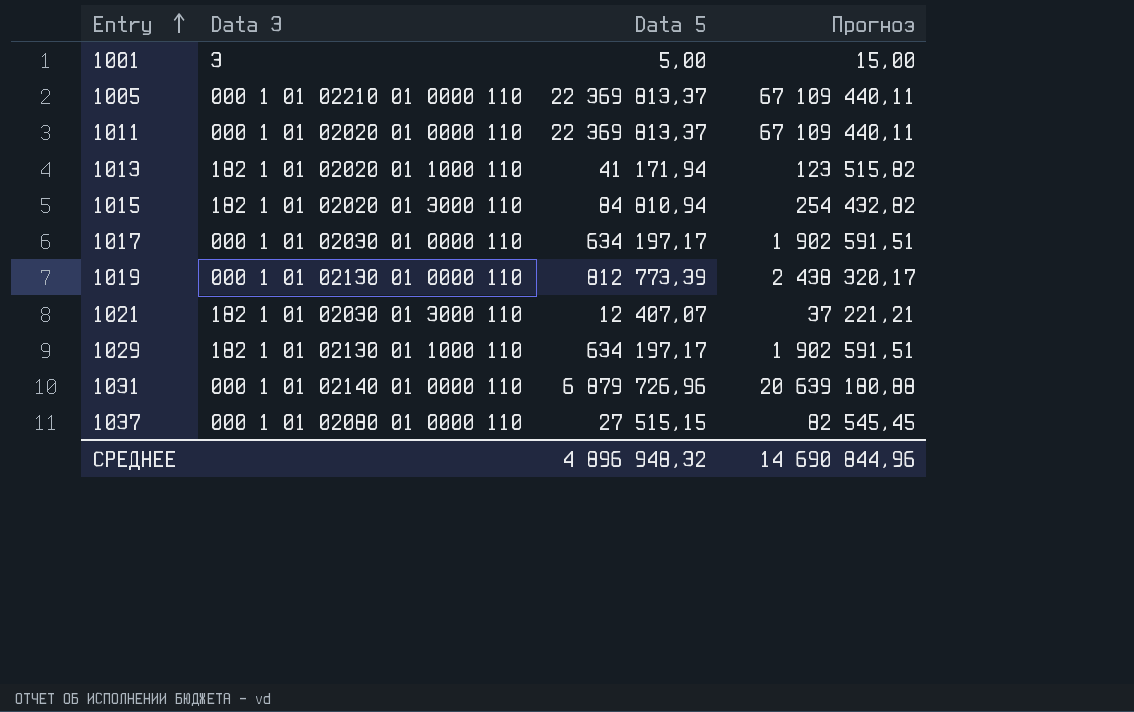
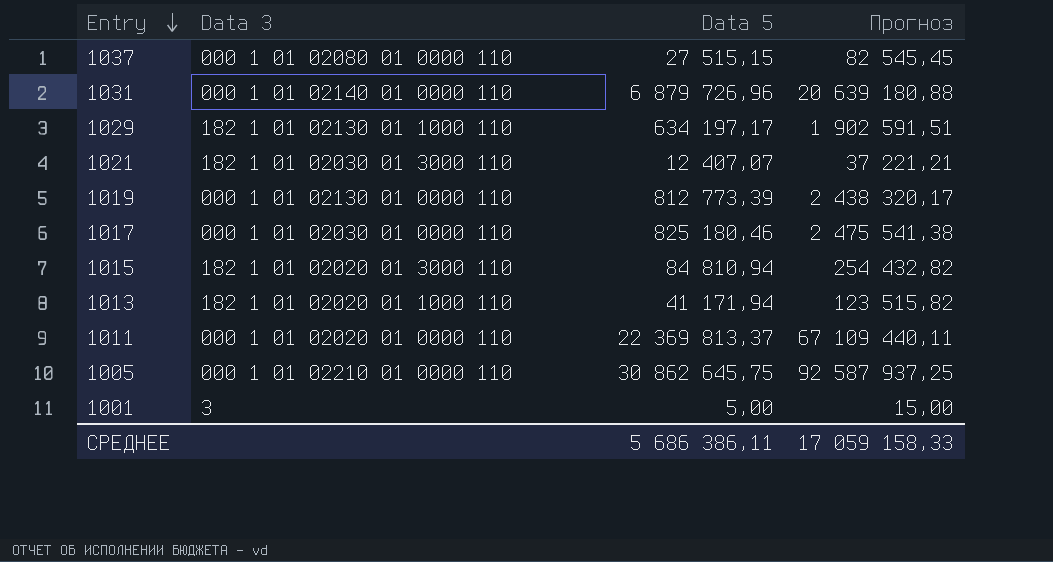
row order: Entry ascending -> Entry descending
1017 | Data 5: 634 197,17 -> 825 180,46
1017 | Прогноз: 1 902 591,51 -> 2 475 541,38
1005 | Data 5: 22 369 813,37 -> 30 862 645,75
1005 | Прогноз: 67 109 440,11 -> 92 587 937,25
СРЕДНЕЕ | Data 5: 4 896 948,32 -> 5 686 386,11
СРЕДНЕЕ | Прогноз: 14 690 844,96 -> 17 059 158,33

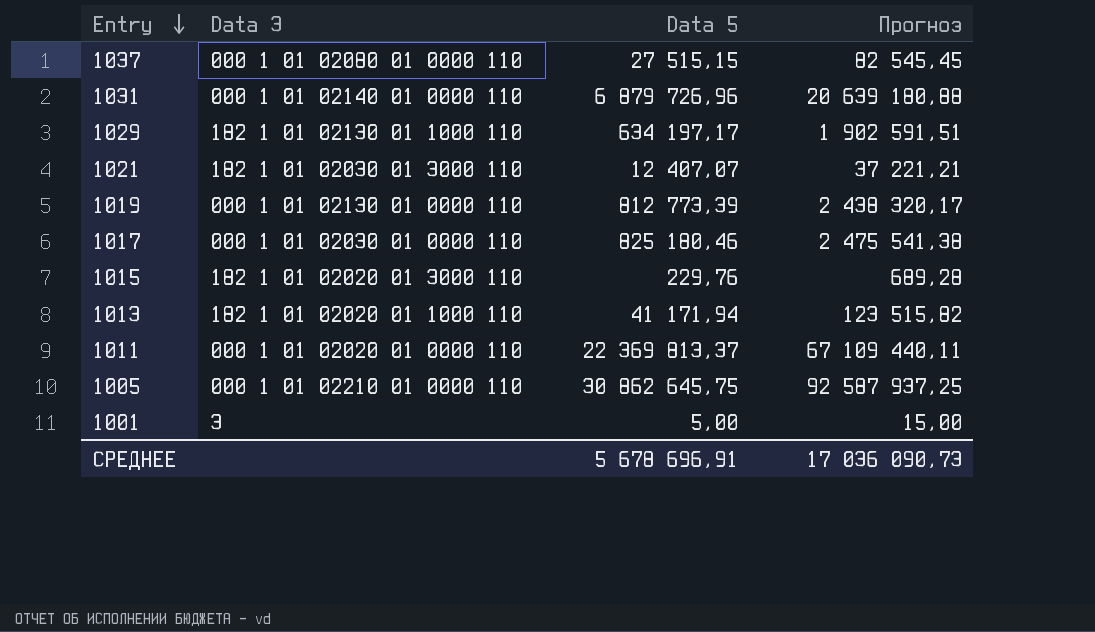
1015 | Data 5: 84 810,94 -> 229,76
1015 | Прогноз: 254 432,82 -> 689,28
СРЕДНЕЕ | Data 5: 5 686 386,11 -> 5 678 696,91
СРЕДНЕЕ | Прогноз: 17 059 158,33 -> 17 036 090,73

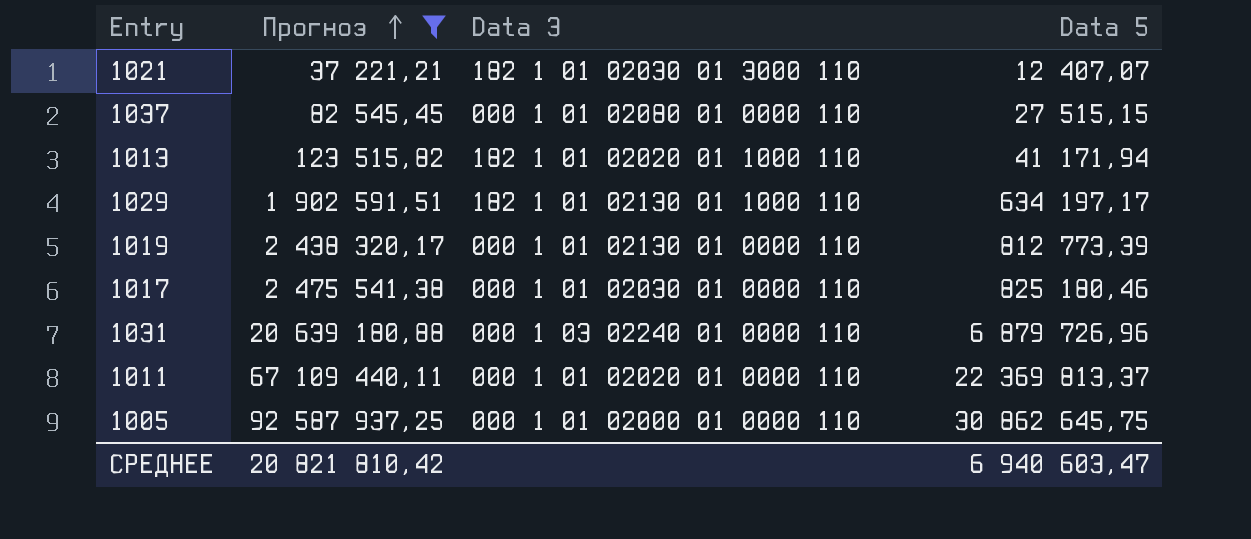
filter: none -> Прогноз >= 37 221,21
row order: Entry descending -> Прогноз ascending
column Прогноз | position: 4 -> 2
1031 | Data 3: 000 1 01 02140 01 0000 110 -> 000 1 03 02240 01 0000 110
1005 | Data 3: 000 1 01 02210 01 0000 110 -> 000 1 01 02000 01 0000 110
СРЕДНЕЕ | Прогноз: 17 036 090,73 -> 20 821 810,42
СРЕДНЕЕ | Data 5: 5 678 696,91 -> 6 940 603,47

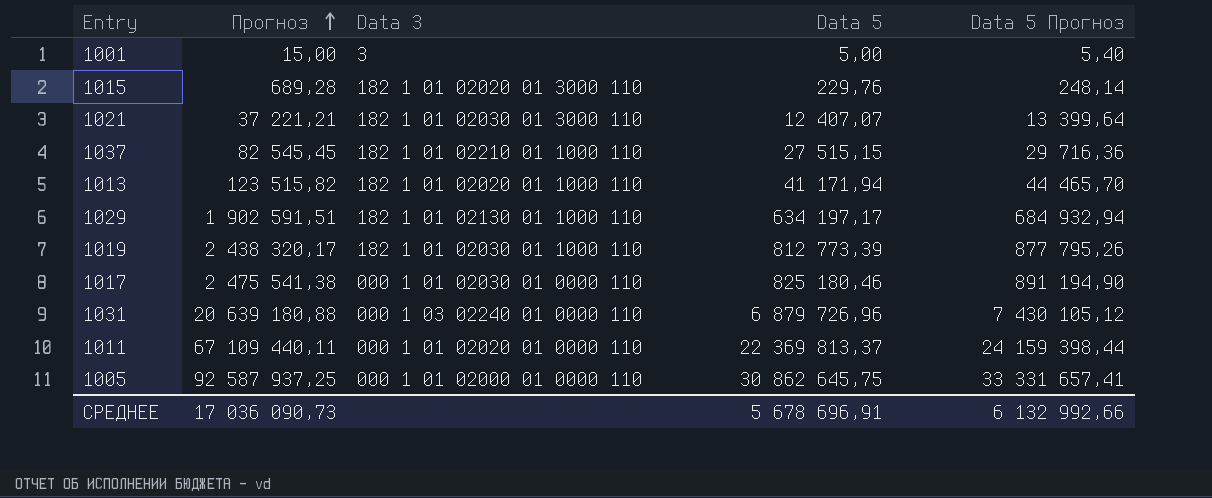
filter: Прогноз >= 37 221,21 -> none
column Data 5 Прогноз | formula: none -> [Data 5] * 1,08
1037 | Data 3: 000 1 01 02080 01 0000 110 -> 182 1 01 02210 01 1000 110
1019 | Data 3: 000 1 01 02130 01 0000 110 -> 182 1 01 02030 01 1000 110
СРЕДНЕЕ | Прогноз: 20 821 810,42 -> 17 036 090,73
СРЕДНЕЕ | Data 5: 6 940 603,47 -> 5 678 696,91

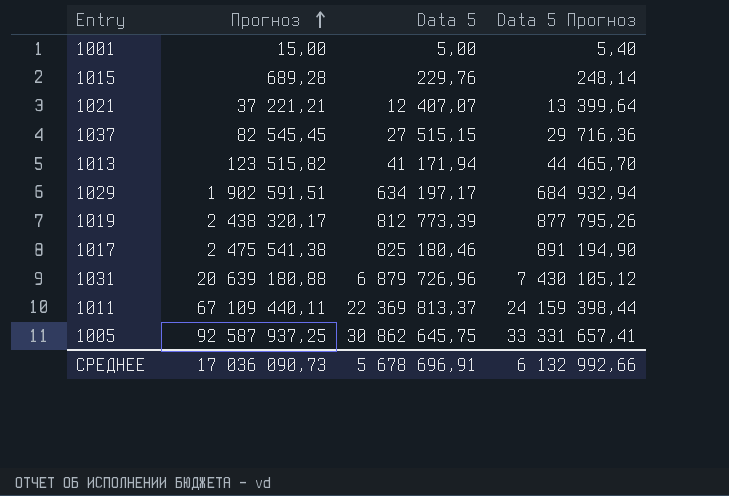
column Data 3 | position: 3 -> none

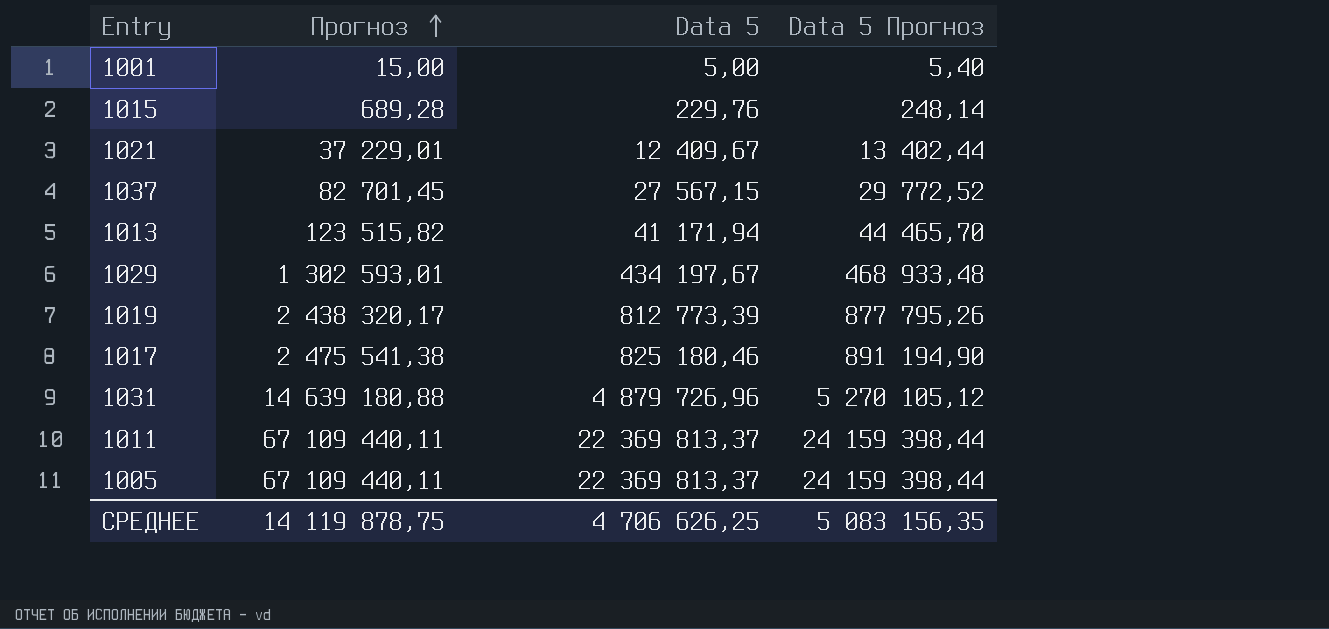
1021 | Прогноз: 37 221,21 -> 37 229,01
1021 | Data 5: 12 407,07 -> 12 409,67
1021 | Data 5 Прогноз: 13 399,64 -> 13 402,44
1037 | Прогноз: 82 545,45 -> 82 701,45
1037 | Data 5: 27 515,15 -> 27 567,15
1037 | Data 5 Прогноз: 29 716,36 -> 29 772,52
1029 | Прогноз: 1 902 591,51 -> 1 302 593,01
1029 | Data 5: 634 197,17 -> 434 197,67
1029 | Data 5 Прогноз: 684 932,94 -> 468 933,48
1031 | Прогноз: 20 639 180,88 -> 14 639 180,88
1031 | Data 5: 6 879 726,96 -> 4 879 726,96
1031 | Data 5 Прогноз: 7 430 105,12 -> 5 270 105,12
1005 | Прогноз: 92 587 937,25 -> 67 109 440,11
1005 | Data 5: 30 862 645,75 -> 22 369 813,37
1005 | Data 5 Прогноз: 33 331 657,41 -> 24 159 398,44
СРЕДНЕЕ | Прогноз: 17 036 090,73 -> 14 119 878,75
СРЕДНЕЕ | Data 5: 5 678 696,91 -> 4 706 626,25
СРЕДНЕЕ | Data 5 Прогноз: 6 132 992,66 -> 5 083 156,35

